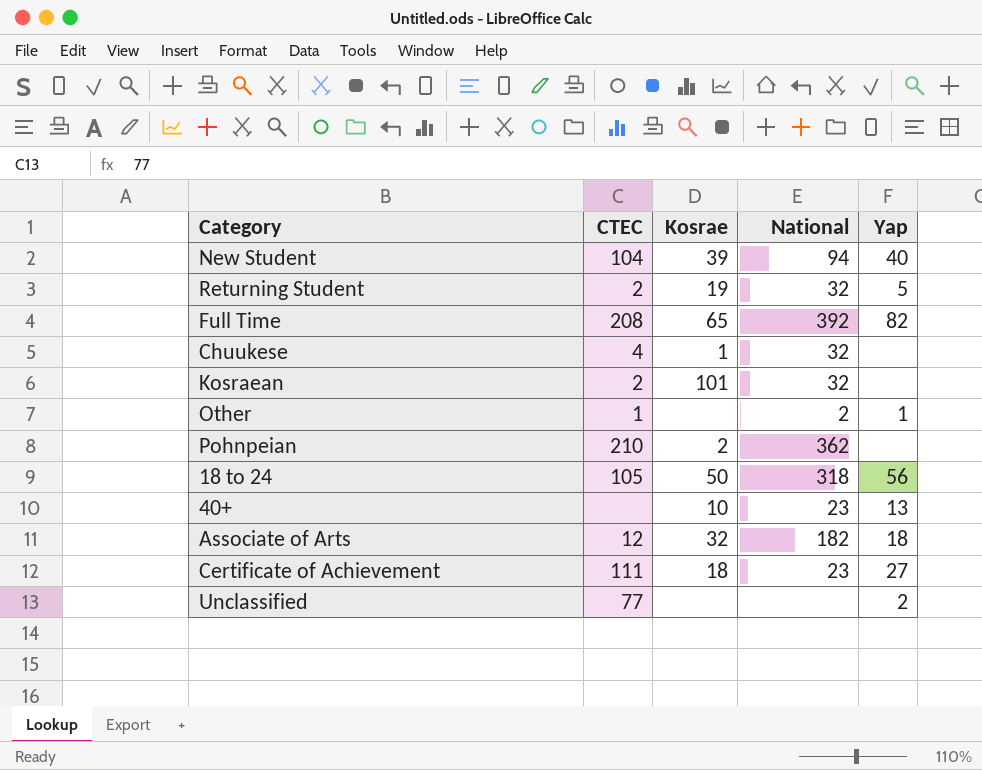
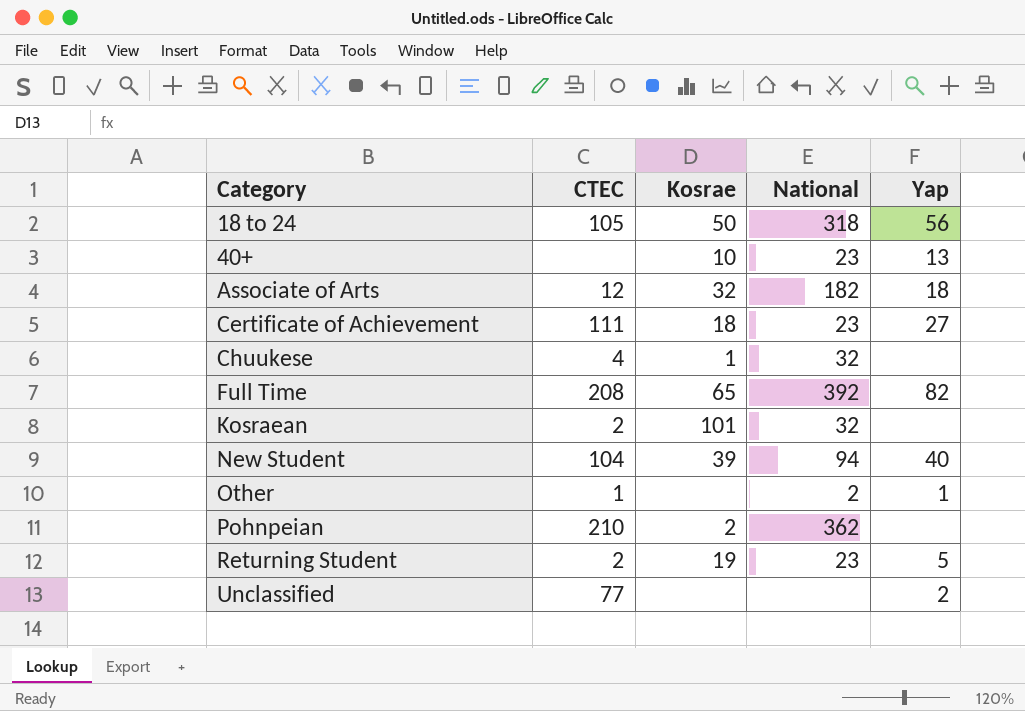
row order: none -> Category ascending
Returning Student | National: 32 -> 23

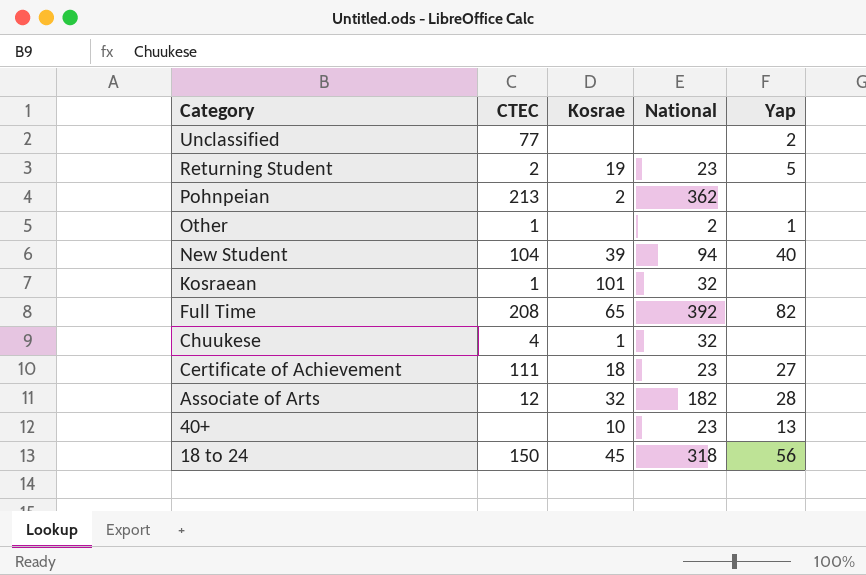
row order: Category ascending -> Category descending
Pohnpeian | CTEC: 210 -> 213
Kosraean | CTEC: 2 -> 1
Associate of Arts | Yap: 18 -> 28
18 to 24 | CTEC: 105 -> 150
18 to 24 | Kosrae: 50 -> 45

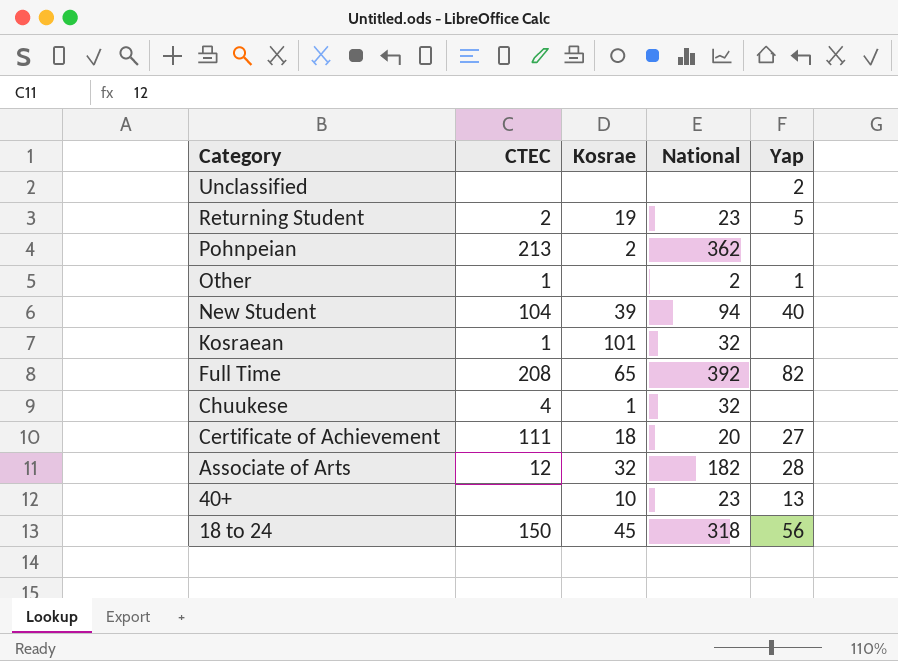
Unclassified | CTEC: 77 -> none
Certificate of Achievement | National: 23 -> 20

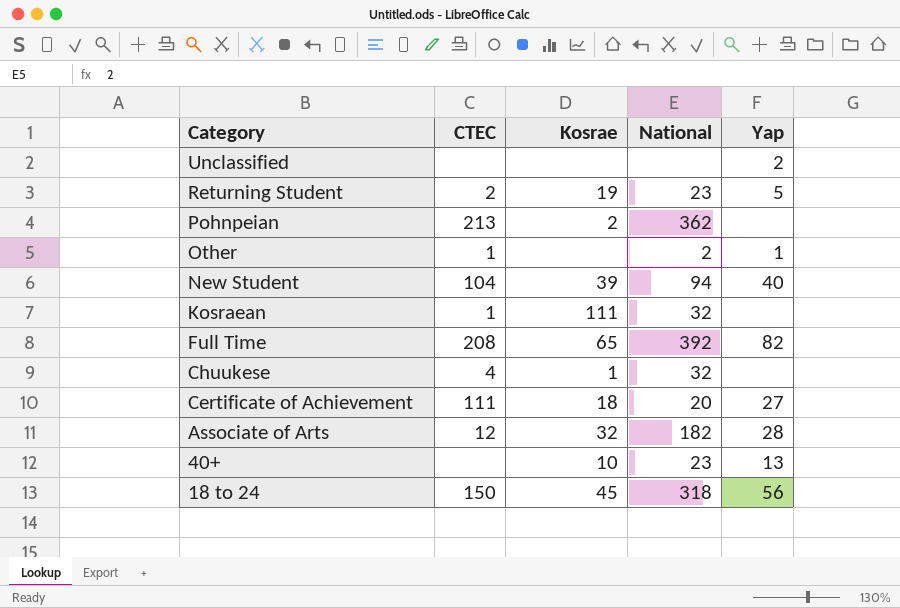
Kosraean | Kosrae: 101 -> 111

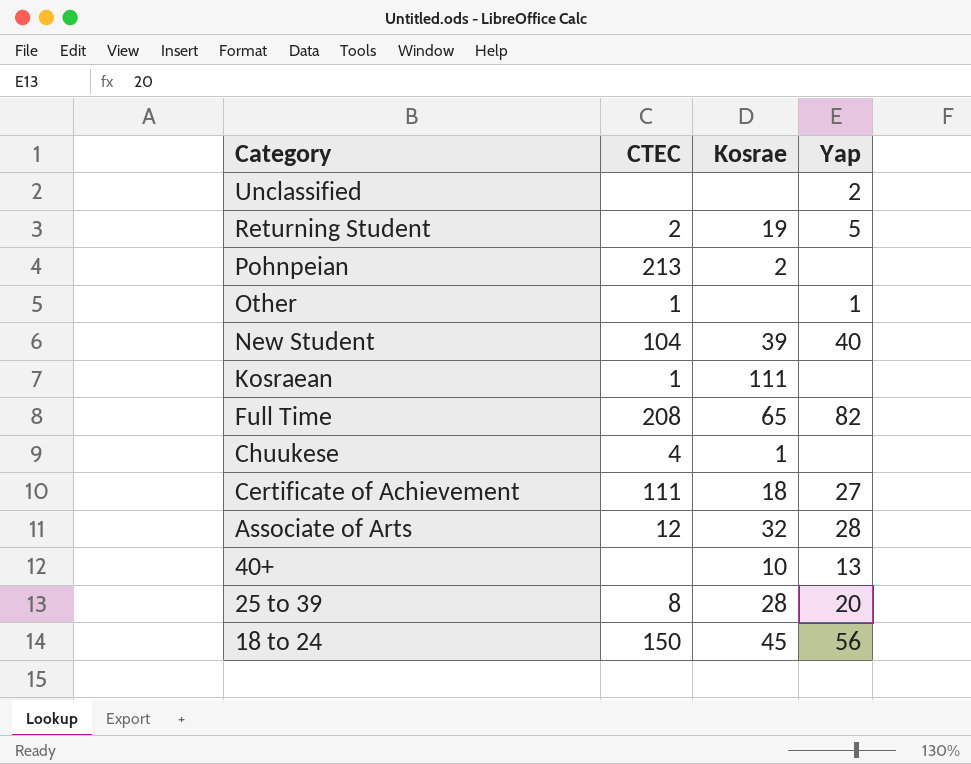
column National | position: 4 -> none
row 25 to 39: none -> 8 | 28 | 20

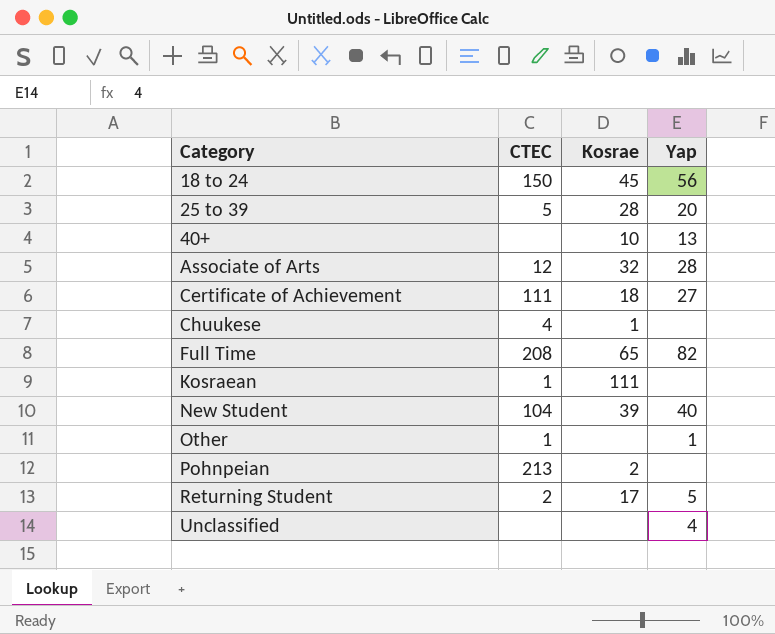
row order: Category descending -> Category ascending
25 to 39 | CTEC: 8 -> 5
Returning Student | Kosrae: 19 -> 17
Unclassified | Yap: 2 -> 4

